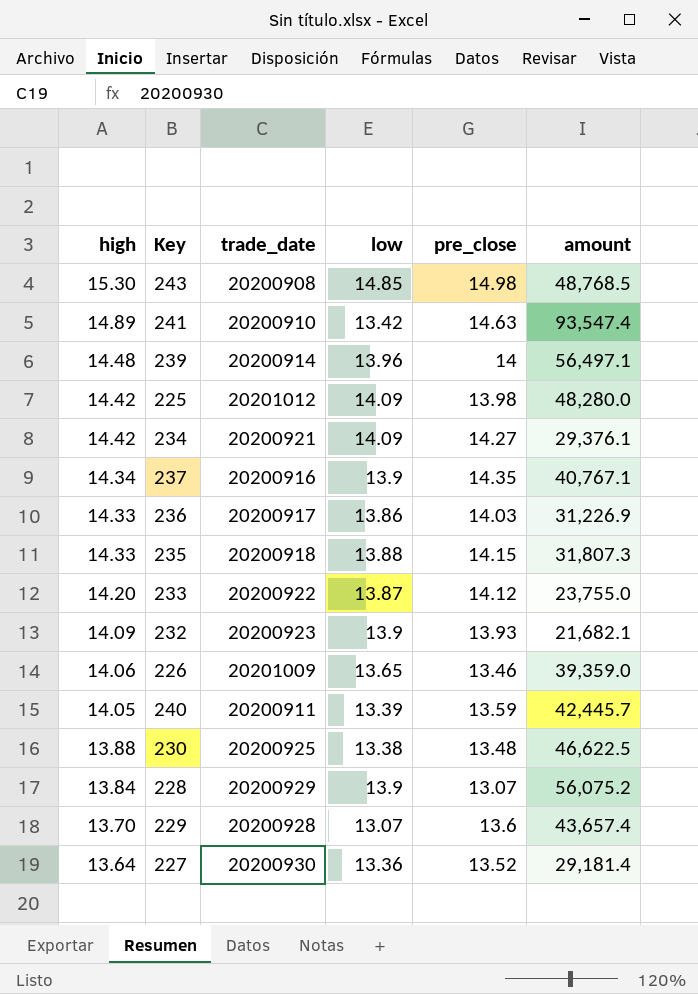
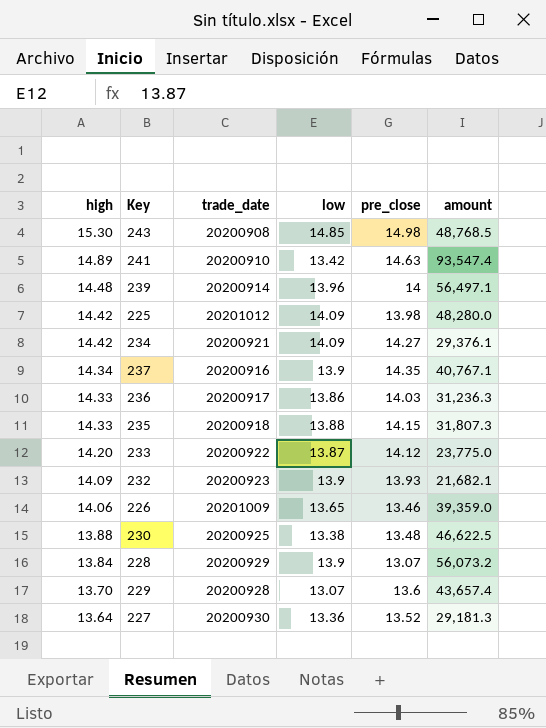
row 240: 14.05 | 20200911 | 13.39 | 13.59 | 42,445.7 -> none
236 | amount: 31,226.9 -> 31,236.3
233 | amount: 23,755.0 -> 23,775.0
228 | amount: 56,075.2 -> 56,073.2
227 | amount: 29,181.4 -> 29,181.3

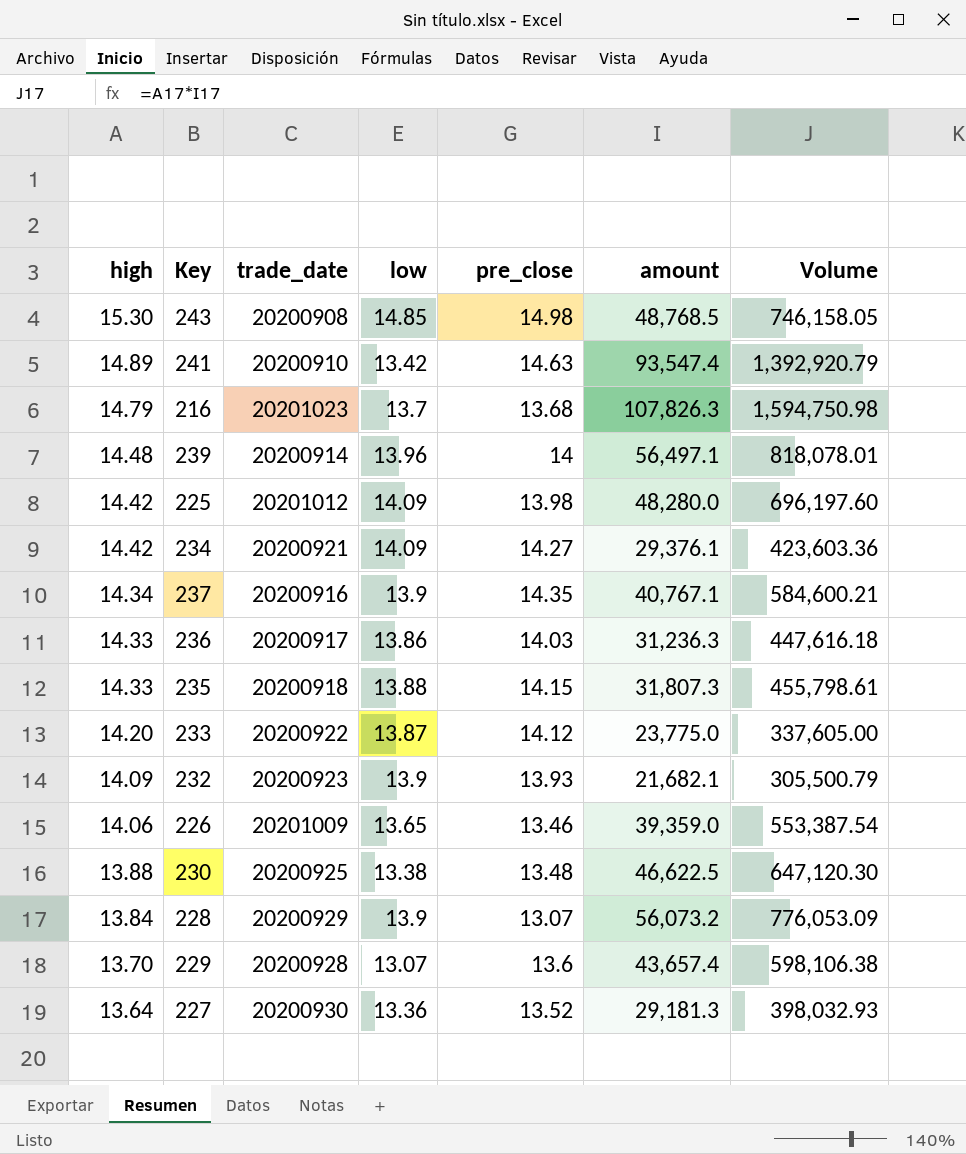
column Volume | formula: none -> [high] * [amount]
row 216: none -> 14.79 | 20201023 | 13.7 | 13.68 | 107,826.3 | 1,594,750.98

